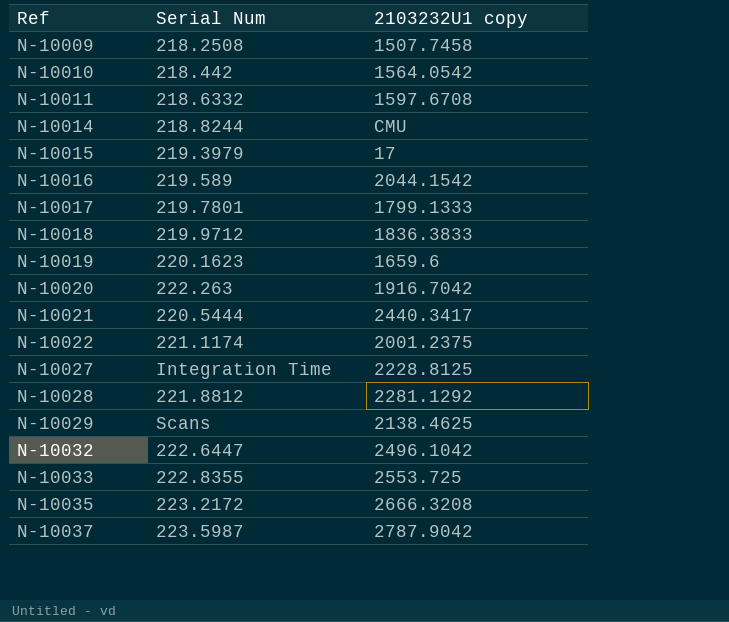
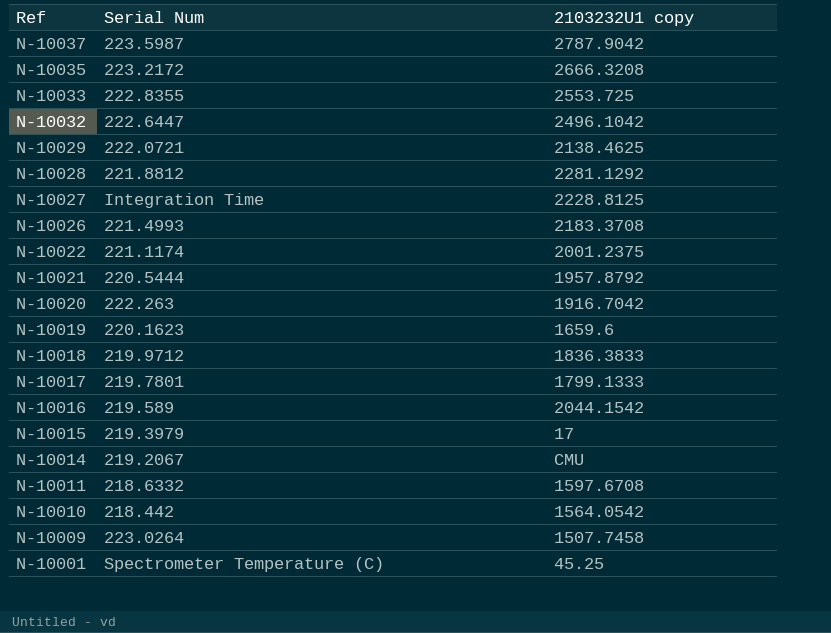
row order: Ref ascending -> Ref descending
N-10029 | Serial Num: Scans -> 222.0721
row N-10026: none -> 221.4993 | 2183.3708
N-10021 | 2103232U1 copy: 2440.3417 -> 1957.8792
N-10014 | Serial Num: 218.8244 -> 219.2067
N-10009 | Serial Num: 218.2508 -> 223.0264
row N-10001: none -> Spectrometer Temperature (C) | 45.25

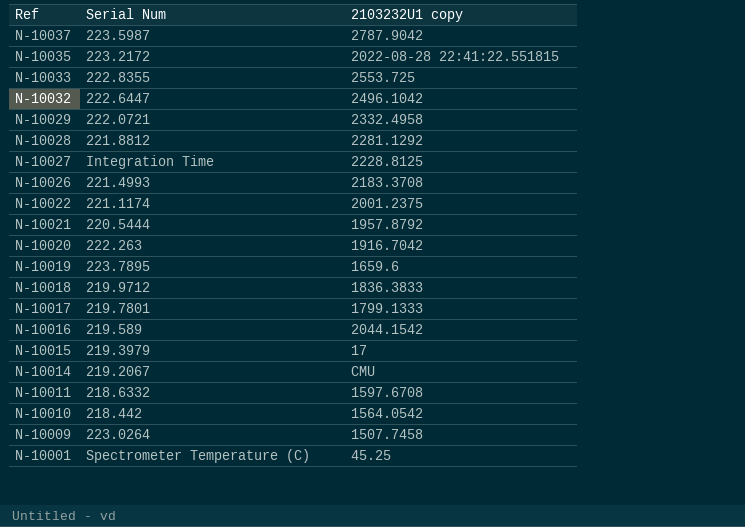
N-10035 | 2103232U1 copy: 2666.3208 -> 2022-08-28 22:41:22.551815
N-10029 | 2103232U1 copy: 2138.4625 -> 2332.4958
N-10019 | Serial Num: 220.1623 -> 223.7895

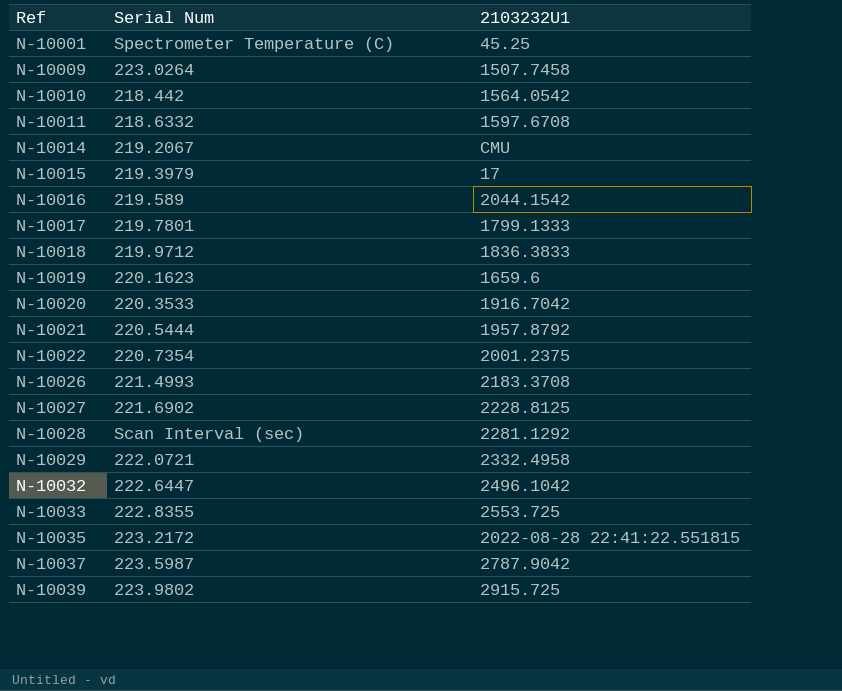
row order: Ref descending -> Ref ascending
column name: 2103232U1 copy -> 2103232U1
N-10019 | Serial Num: 223.7895 -> 220.1623
N-10020 | Serial Num: 222.263 -> 220.3533
N-10022 | Serial Num: 221.1174 -> 220.7354
N-10027 | Serial Num: Integration Time -> 221.6902
N-10028 | Serial Num: 221.8812 -> Scan Interval (sec)
row N-10039: none -> 223.9802 | 2915.725

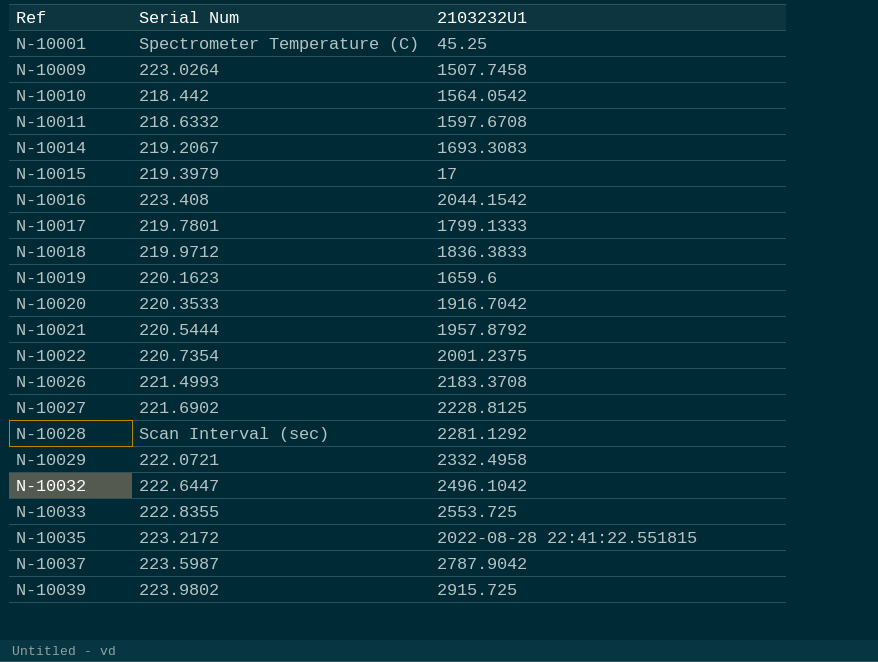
N-10014 | 2103232U1: CMU -> 1693.3083
N-10016 | Serial Num: 219.589 -> 223.408

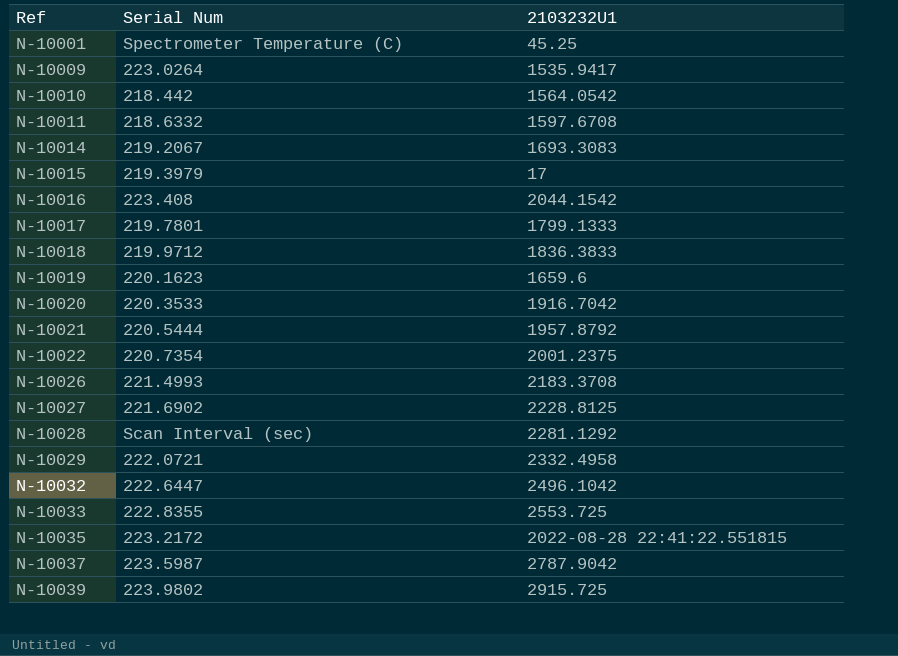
N-10009 | 2103232U1: 1507.7458 -> 1535.9417

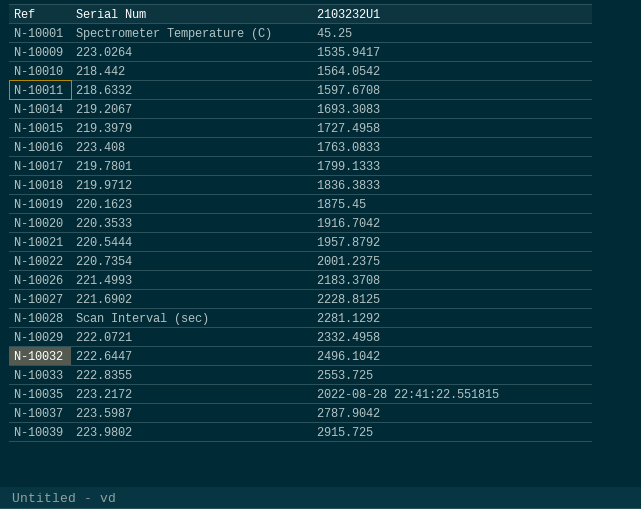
N-10015 | 2103232U1: 17 -> 1727.4958
N-10016 | 2103232U1: 2044.1542 -> 1763.0833
N-10019 | 2103232U1: 1659.6 -> 1875.45

